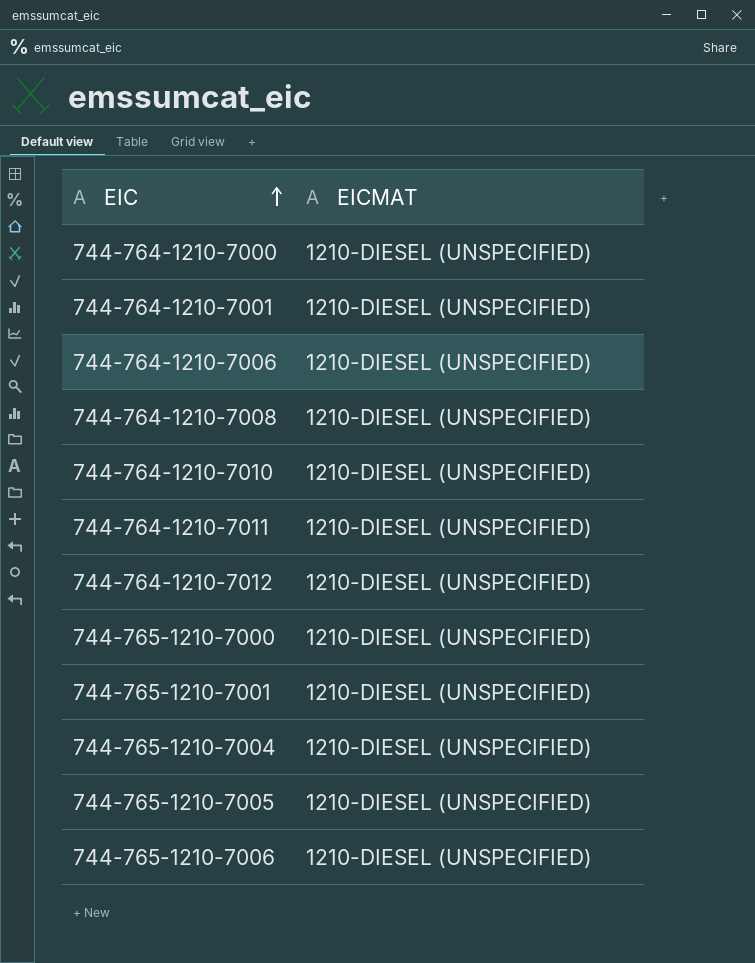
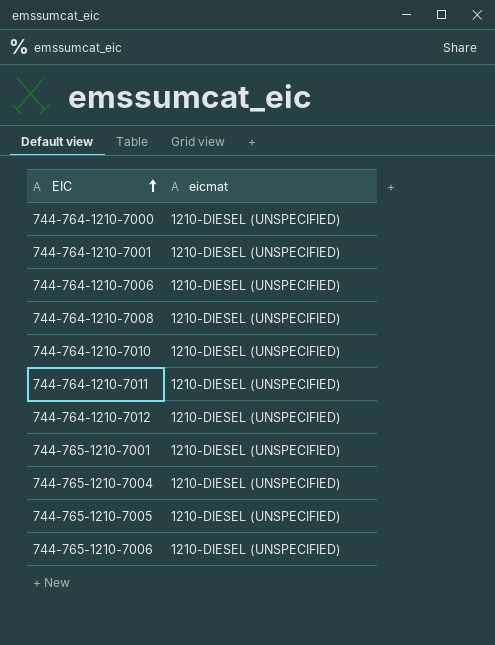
column name: EICMAT -> eicmat
row 744-765-1210-7000: 1210-DIESEL (UNSPECIFIED) -> none

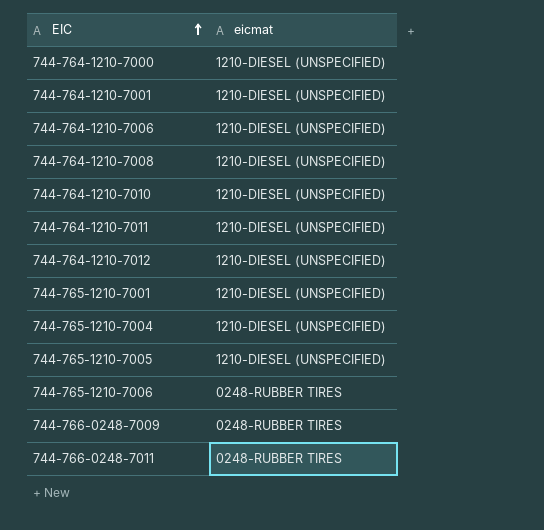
744-765-1210-7006 | eicmat: 1210-DIESEL (UNSPECIFIED) -> 0248-RUBBER TIRES
row 744-766-0248-7009: none -> 0248-RUBBER TIRES
row 744-766-0248-7011: none -> 0248-RUBBER TIRES

